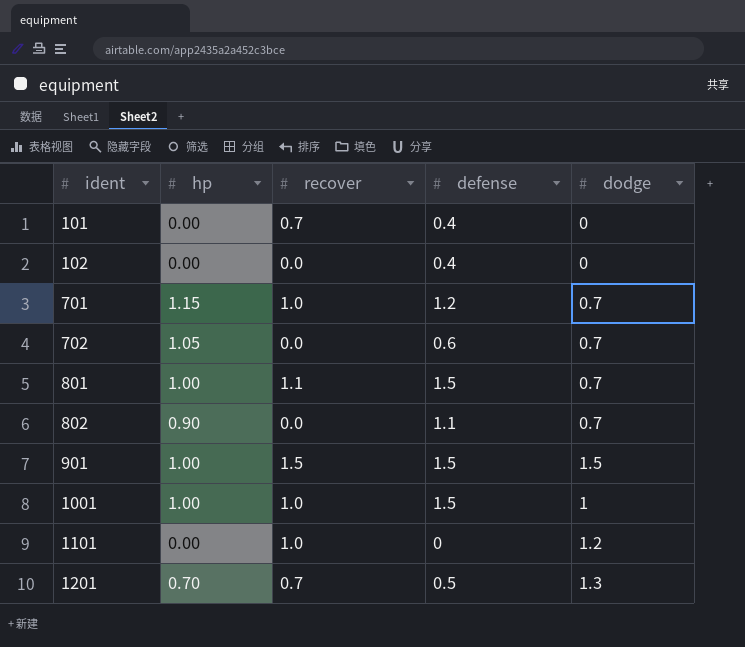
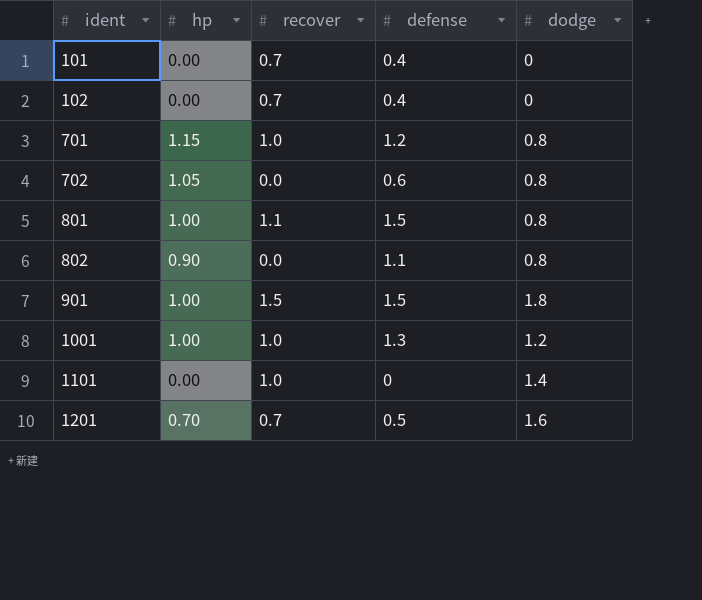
102 | recover: 0.0 -> 0.7
701 | dodge: 0.7 -> 0.8
702 | dodge: 0.7 -> 0.8
801 | dodge: 0.7 -> 0.8
802 | dodge: 0.7 -> 0.8
901 | dodge: 1.5 -> 1.8
1001 | defense: 1.5 -> 1.3
1001 | dodge: 1 -> 1.2
1101 | dodge: 1.2 -> 1.4
1201 | dodge: 1.3 -> 1.6

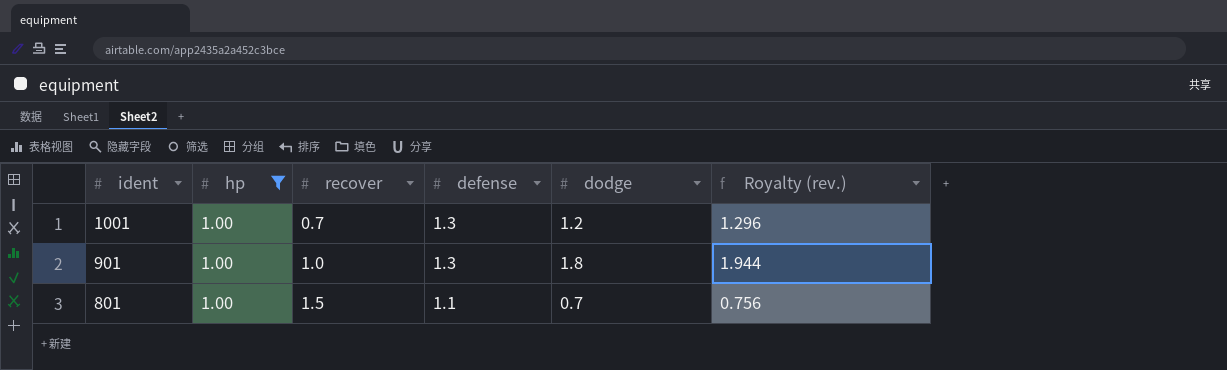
filter: none -> hp = 1.00
row order: ident ascending -> ident descending
column Royalty (rev.) | formula: none -> [dodge] * 1.08
1001 | recover: 1.0 -> 0.7
901 | recover: 1.5 -> 1.0
901 | defense: 1.5 -> 1.3
801 | recover: 1.1 -> 1.5
801 | defense: 1.5 -> 1.1
801 | dodge: 0.8 -> 0.7

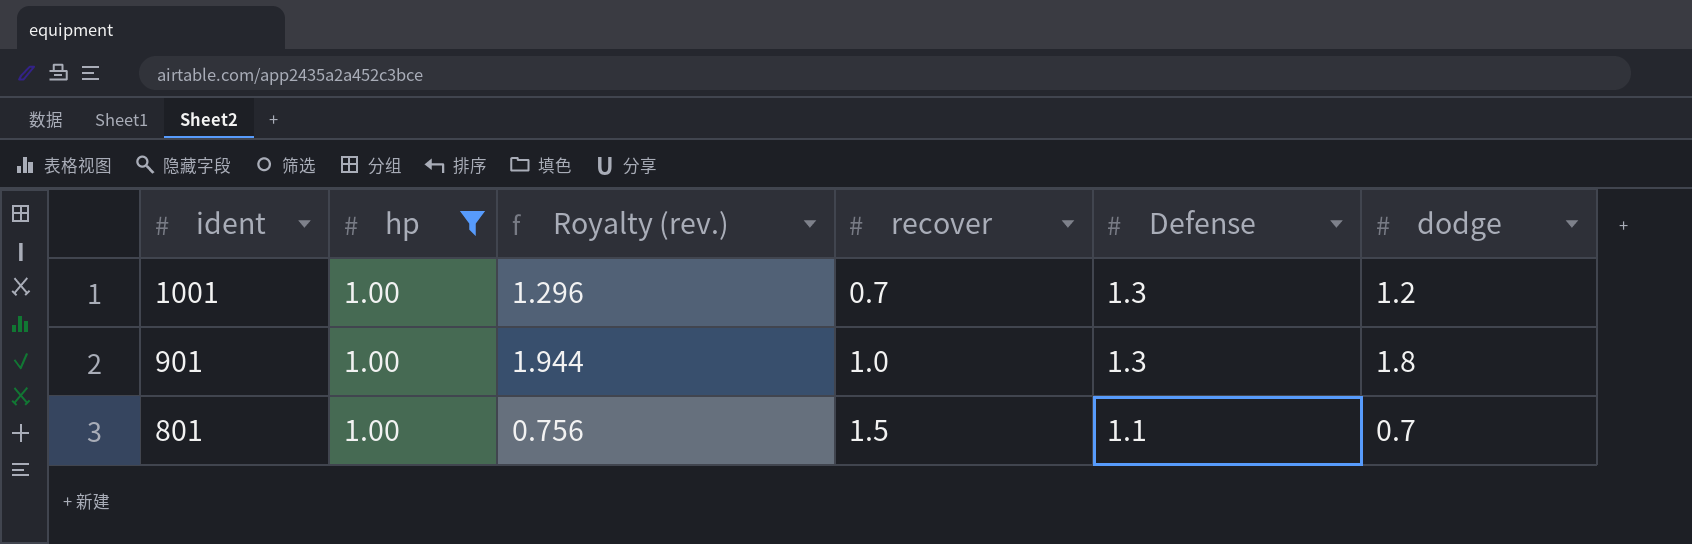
column Royalty (rev.) | position: 6 -> 3
column name: defense -> Defense

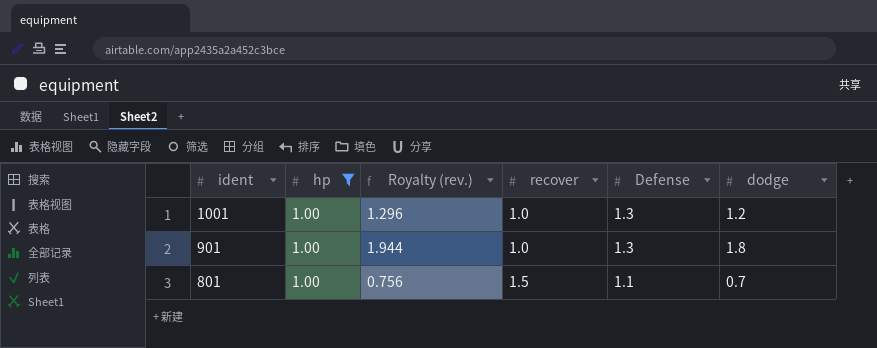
1001 | recover: 0.7 -> 1.0

